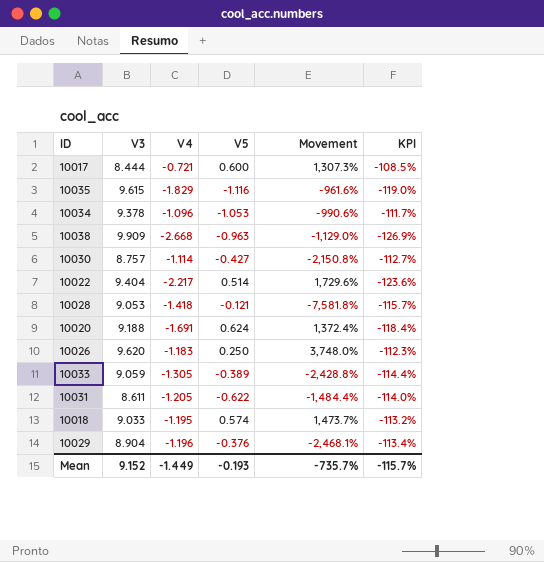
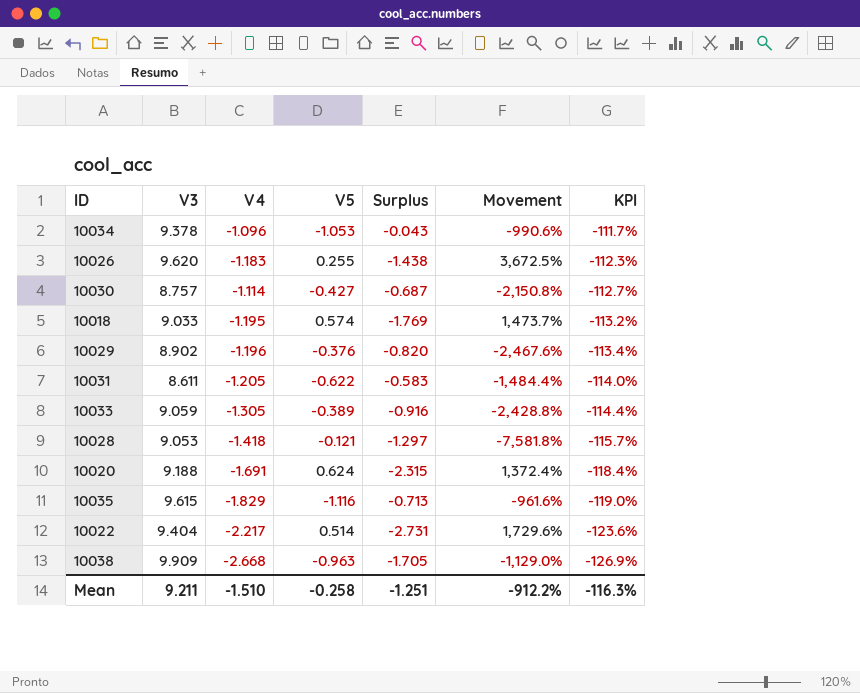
row order: none -> KPI descending
column Surplus | formula: none -> [V4] - [V5]
row 10017: 8.444 | -0.721 | 0.600 | 1,307.3% | -108.5% -> none
10026 | V5: 0.250 -> 0.255
10026 | Movement: 3,748.0% -> 3,672.5%
10029 | V3: 8.904 -> 8.902
10029 | Movement: -2,468.1% -> -2,467.6%
Mean | V3: 9.152 -> 9.211
Mean | V4: -1.449 -> -1.510
Mean | V5: -0.193 -> -0.258
Mean | Movement: -735.7% -> -912.2%
Mean | KPI: -115.7% -> -116.3%

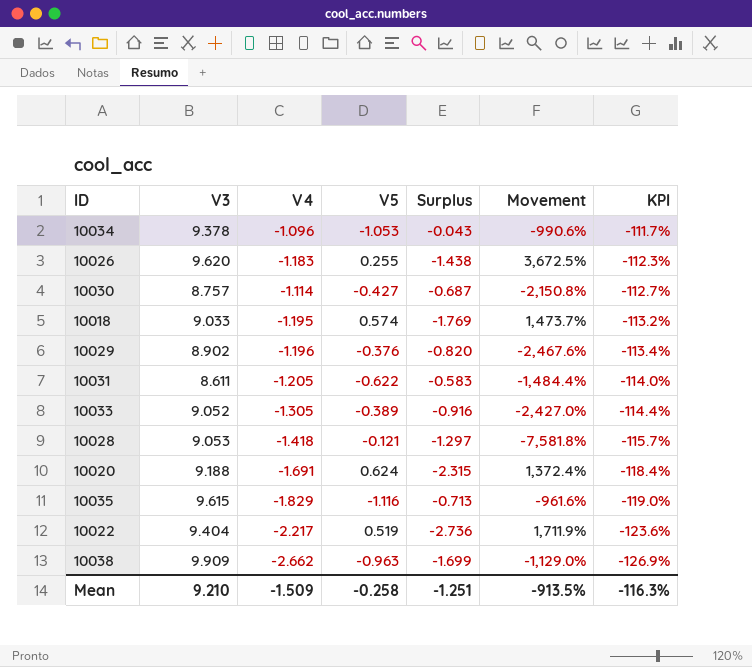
10033 | V3: 9.059 -> 9.052
10033 | Movement: -2,428.8% -> -2,427.0%
10022 | V5: 0.514 -> 0.519
10022 | Surplus: -2.731 -> -2.736
10022 | Movement: 1,729.6% -> 1,711.9%
10038 | V4: -2.668 -> -2.662
10038 | Surplus: -1.705 -> -1.699
Mean | V3: 9.211 -> 9.210
Mean | V4: -1.510 -> -1.509
Mean | Movement: -912.2% -> -913.5%

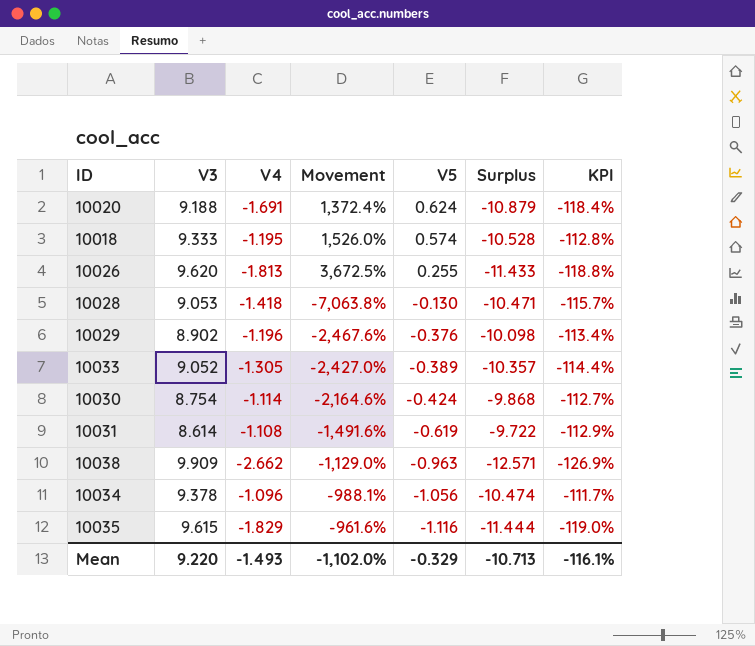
row order: KPI descending -> V5 descending
column Movement | position: 6 -> 4
column Surplus | formula: [V4] - [V5] -> [V4] - [V3]
row 10022: 9.404 | -2.217 | 0.519 | -2.736 | 1,711.9% | -123.6% -> none
10018 | V3: 9.033 -> 9.333
10018 | Movement: 1,473.7% -> 1,526.0%
10018 | KPI: -113.2% -> -112.8%
10026 | V4: -1.183 -> -1.813
10026 | KPI: -112.3% -> -118.8%
10028 | Movement: -7,581.8% -> -7,063.8%
10028 | V5: -0.121 -> -0.130
10030 | V3: 8.757 -> 8.754
10030 | Movement: -2,150.8% -> -2,164.6%
10030 | V5: -0.427 -> -0.424
10031 | V3: 8.611 -> 8.614
10031 | V4: -1.205 -> -1.108
10031 | Movement: -1,484.4% -> -1,491.6%
10031 | V5: -0.622 -> -0.619
10031 | KPI: -114.0% -> -112.9%
10034 | Movement: -990.6% -> -988.1%
10034 | V5: -1.053 -> -1.056
Mean | V3: 9.210 -> 9.220
Mean | V4: -1.509 -> -1.493
Mean | Movement: -913.5% -> -1,102.0%
Mean | V5: -0.258 -> -0.329
Mean | Surplus: -1.251 -> -10.713
Mean | KPI: -116.3% -> -116.1%

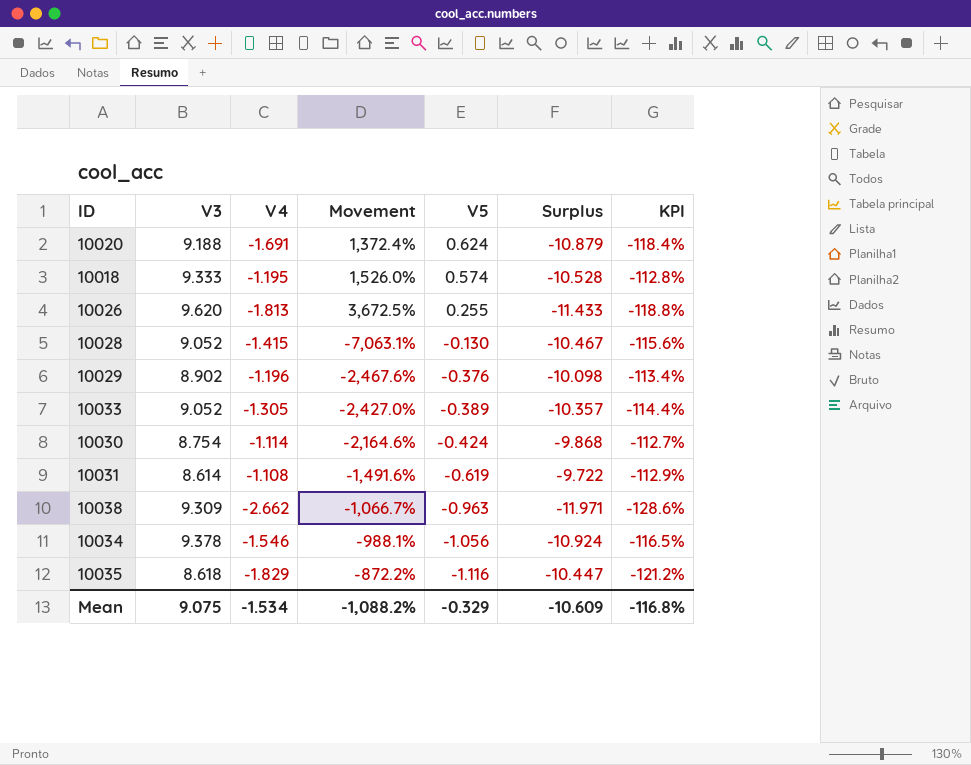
10028 | V3: 9.053 -> 9.052
10028 | V4: -1.418 -> -1.415
10028 | Movement: -7,063.8% -> -7,063.1%
10028 | Surplus: -10.471 -> -10.467
10028 | KPI: -115.7% -> -115.6%
10038 | V3: 9.909 -> 9.309
10038 | Movement: -1,129.0% -> -1,066.7%
10038 | Surplus: -12.571 -> -11.971
10038 | KPI: -126.9% -> -128.6%
10034 | V4: -1.096 -> -1.546
10034 | Surplus: -10.474 -> -10.924
10034 | KPI: -111.7% -> -116.5%
10035 | V3: 9.615 -> 8.618
10035 | Movement: -961.6% -> -872.2%
10035 | Surplus: -11.444 -> -10.447
10035 | KPI: -119.0% -> -121.2%
Mean | V3: 9.220 -> 9.075
Mean | V4: -1.493 -> -1.534
Mean | Movement: -1,102.0% -> -1,088.2%
Mean | Surplus: -10.713 -> -10.609
Mean | KPI: -116.1% -> -116.8%

